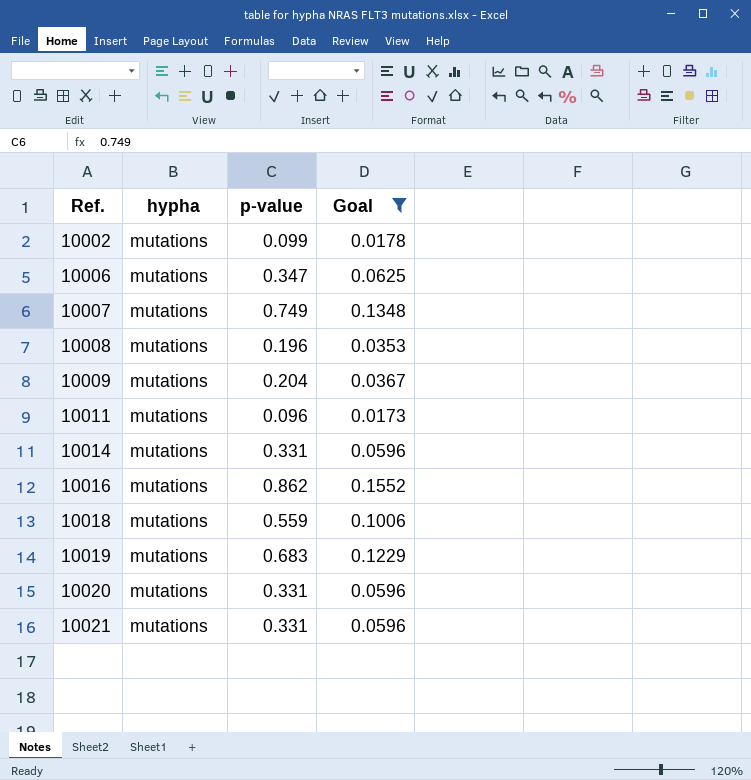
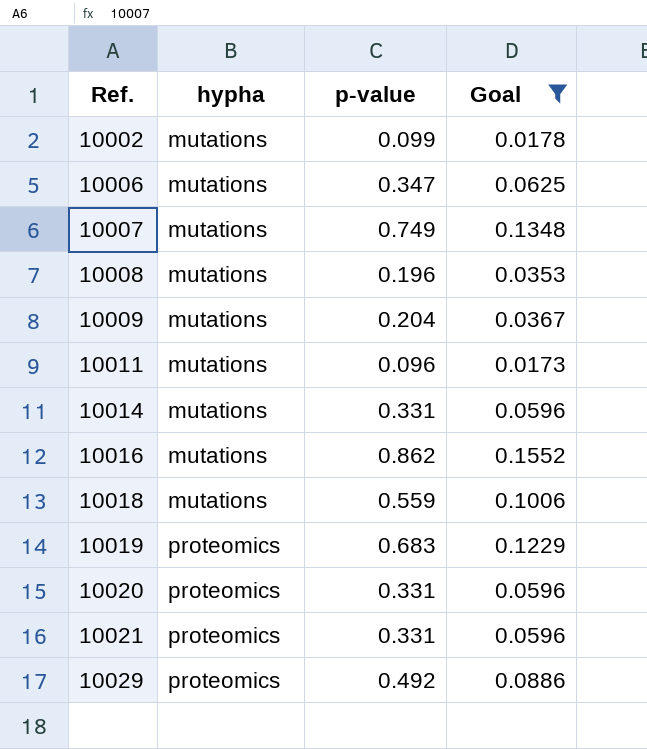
10019 | hypha: mutations -> proteomics
10020 | hypha: mutations -> proteomics
10021 | hypha: mutations -> proteomics
row 10029: none -> proteomics | 0.492 | 0.0886

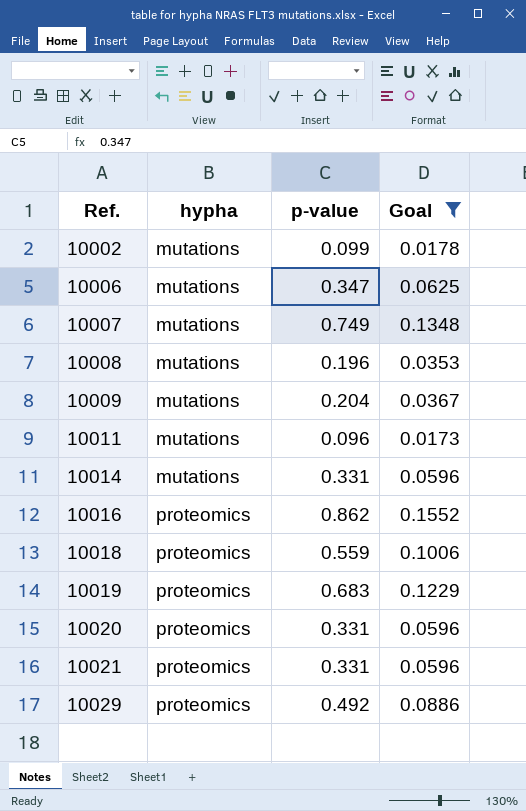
10016 | hypha: mutations -> proteomics
10018 | hypha: mutations -> proteomics

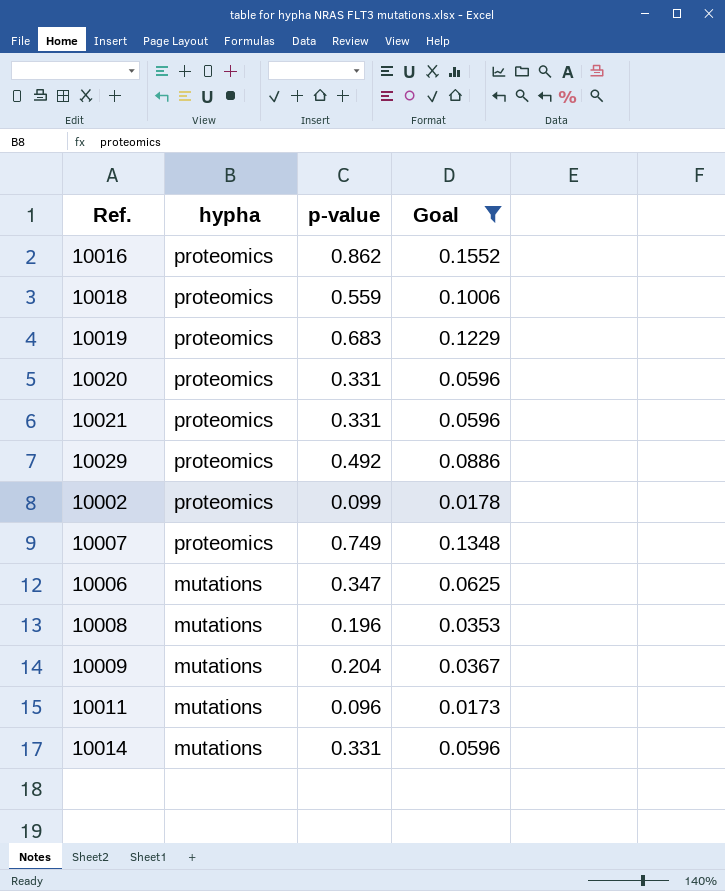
row order: Ref. ascending -> hypha descending
10002 | hypha: mutations -> proteomics
10007 | hypha: mutations -> proteomics

